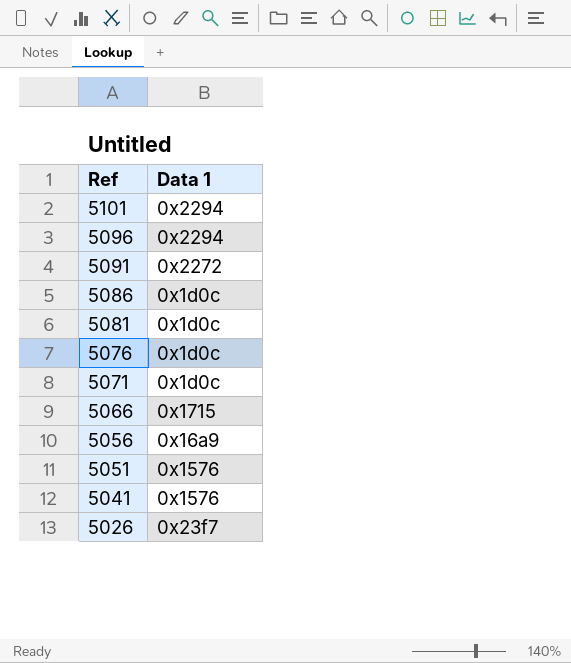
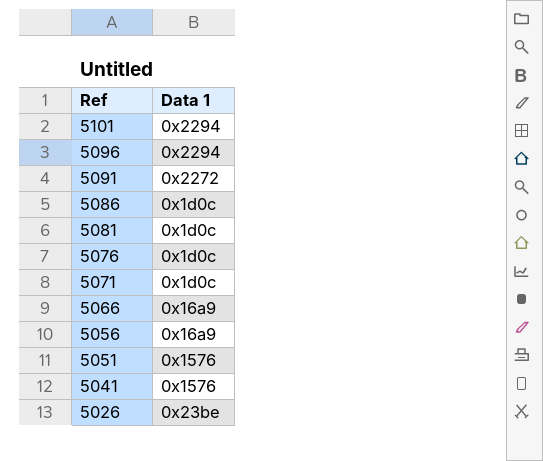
5066 | Data 1: 0x1715 -> 0x16a9
5026 | Data 1: 0x23f7 -> 0x23be

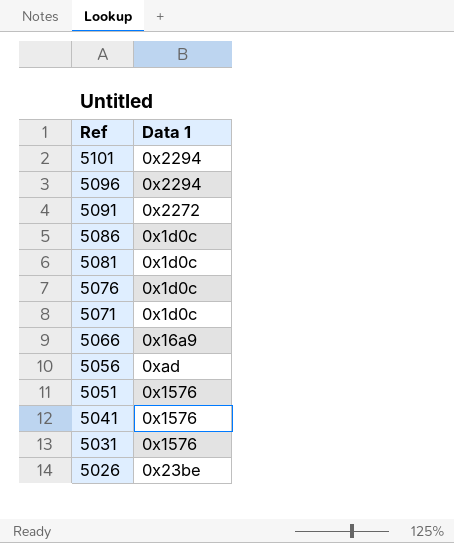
5056 | Data 1: 0x16a9 -> 0xad
row 5031: none -> 0x1576

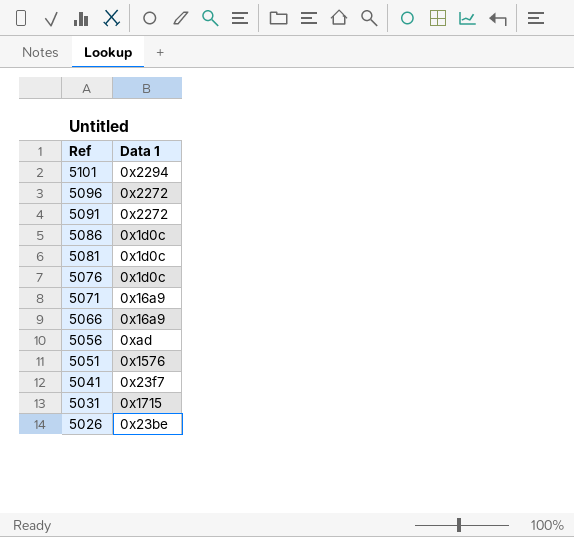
5096 | Data 1: 0x2294 -> 0x2272
5071 | Data 1: 0x1d0c -> 0x16a9
5041 | Data 1: 0x1576 -> 0x23f7
5031 | Data 1: 0x1576 -> 0x1715

